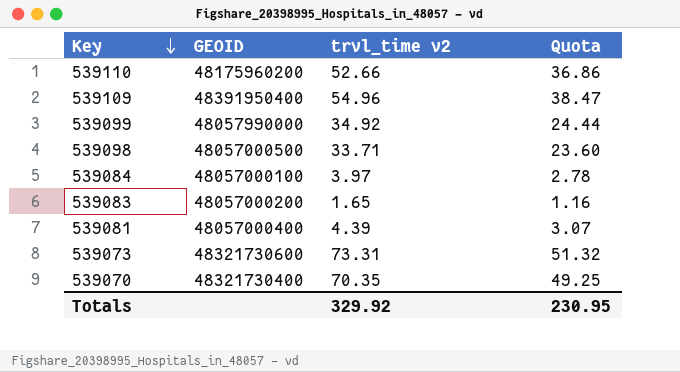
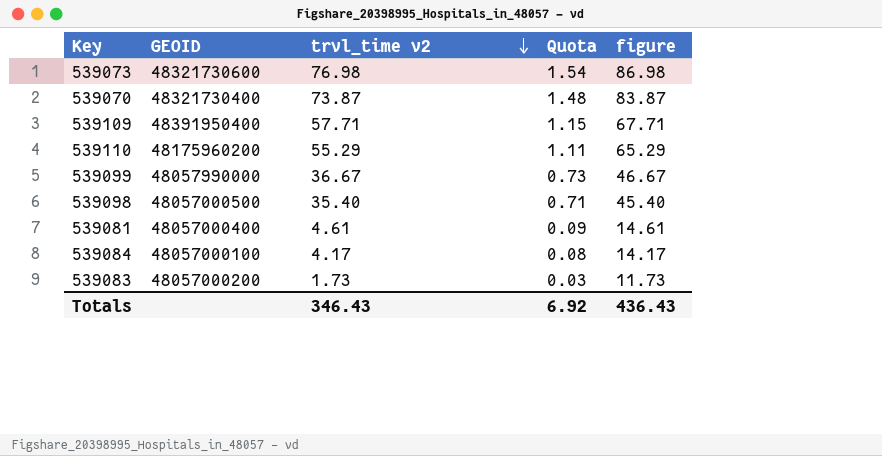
row order: Key descending -> trvl_time v2 descending
column Quota | formula: [trvl_time v2] * 0.7 -> [trvl_time v2] * 0.02
column figure | formula: none -> [trvl_time v2] + 10
539073 | trvl_time v2: 73.31 -> 76.98
539070 | trvl_time v2: 70.35 -> 73.87
539109 | trvl_time v2: 54.96 -> 57.71
539110 | trvl_time v2: 52.66 -> 55.29
539099 | trvl_time v2: 34.92 -> 36.67
539098 | trvl_time v2: 33.71 -> 35.40
539081 | trvl_time v2: 4.39 -> 4.61
539084 | trvl_time v2: 3.97 -> 4.17
539083 | trvl_time v2: 1.65 -> 1.73
Totals | trvl_time v2: 329.92 -> 346.43
Totals | Quota: 230.95 -> 6.92

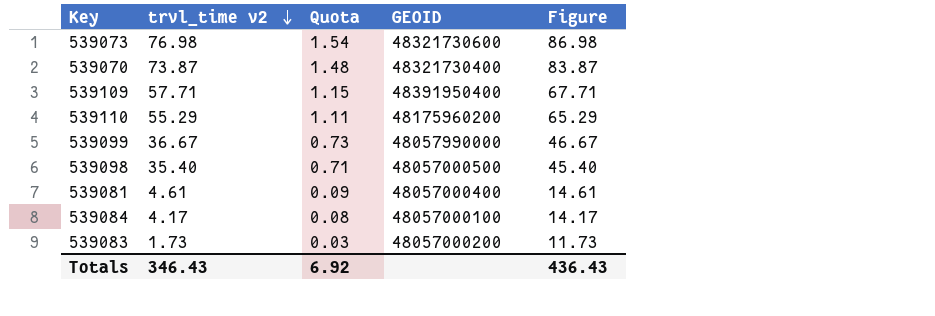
column GEOID | position: 2 -> 4
column name: figure -> Figure

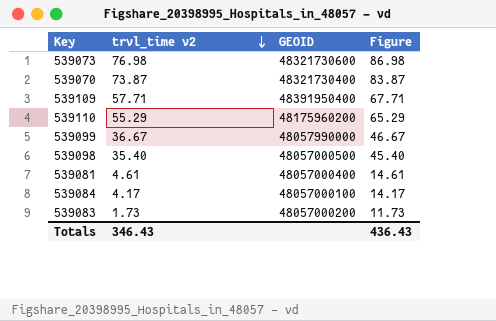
column Quota | formula: [trvl_time v2] * 0.02 -> none

